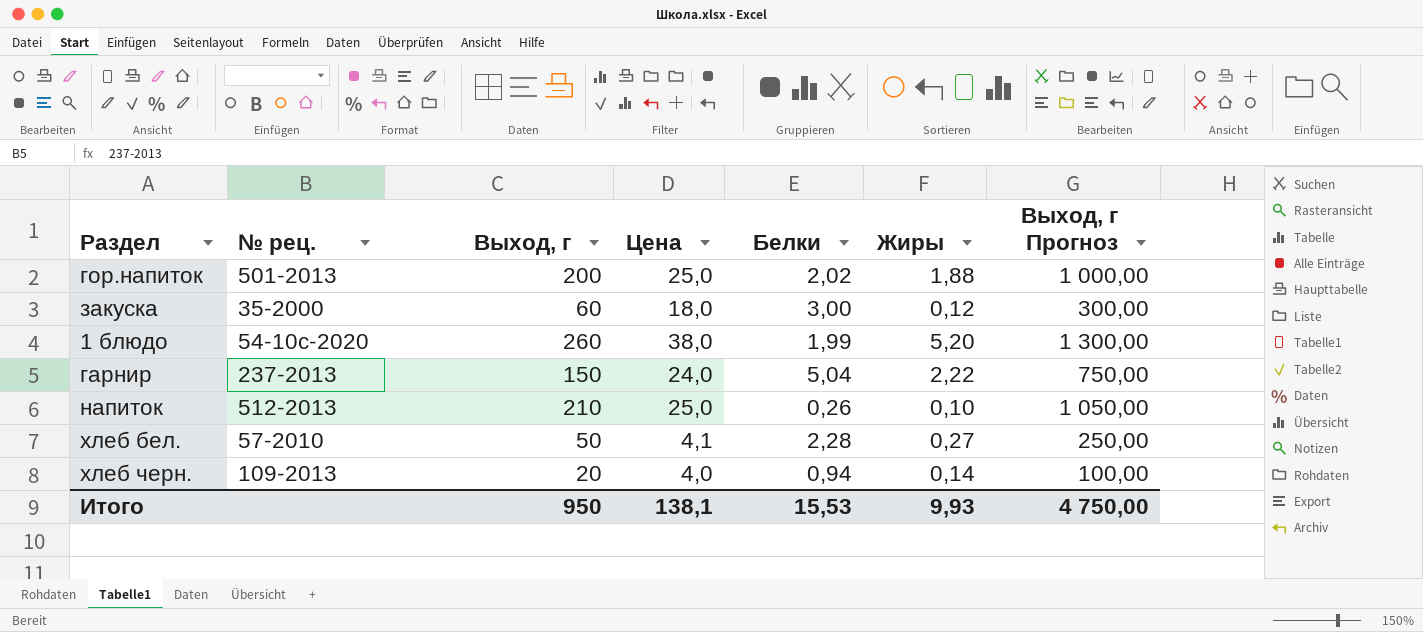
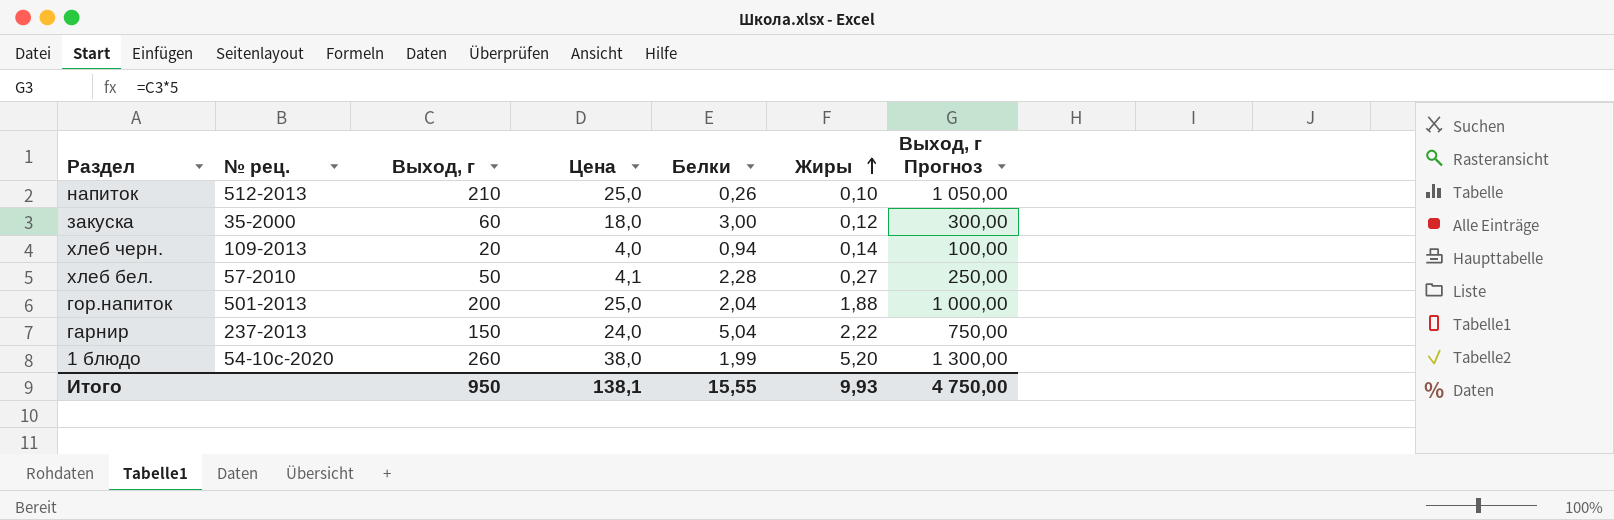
row order: none -> Жиры ascending
гор.напиток | Белки: 2,02 -> 2,04
Итого | Белки: 15,53 -> 15,55

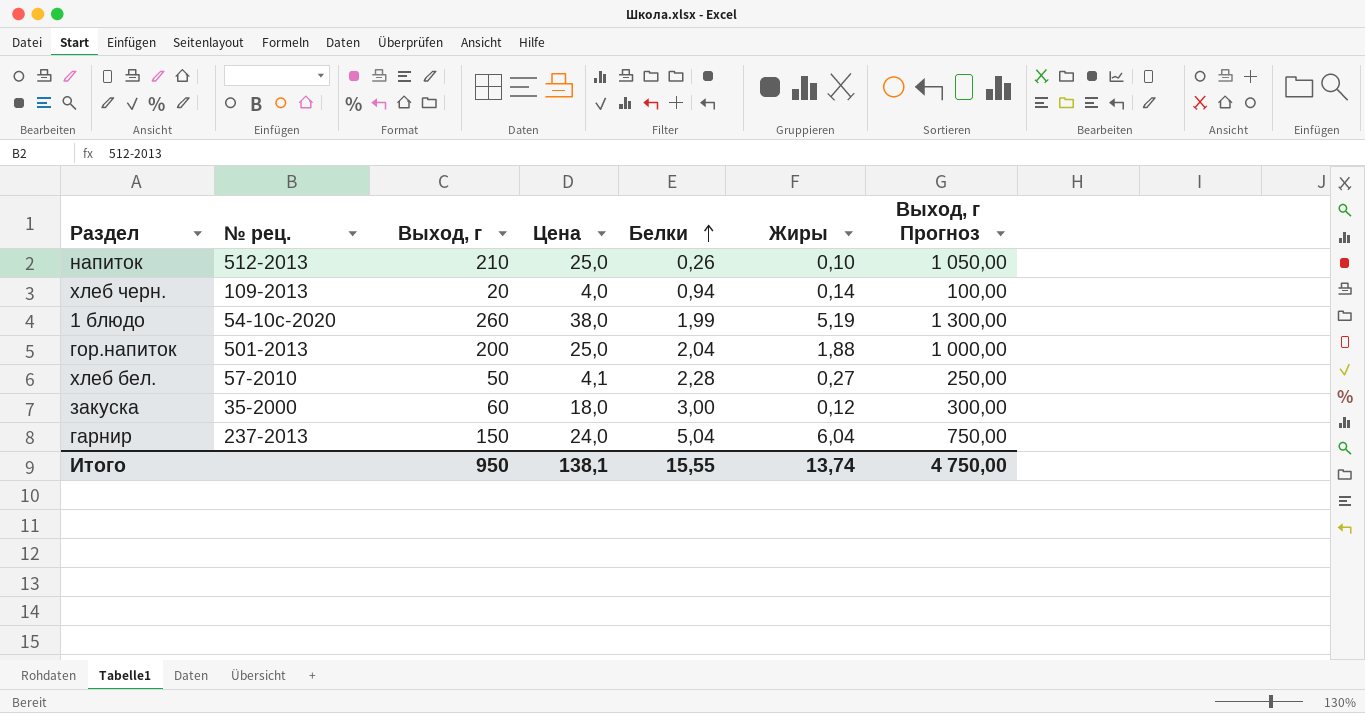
row order: Жиры ascending -> Белки ascending
1 блюдо | Жиры: 5,20 -> 5,19
гарнир | Жиры: 2,22 -> 6,04
Итого | Жиры: 9,93 -> 13,74

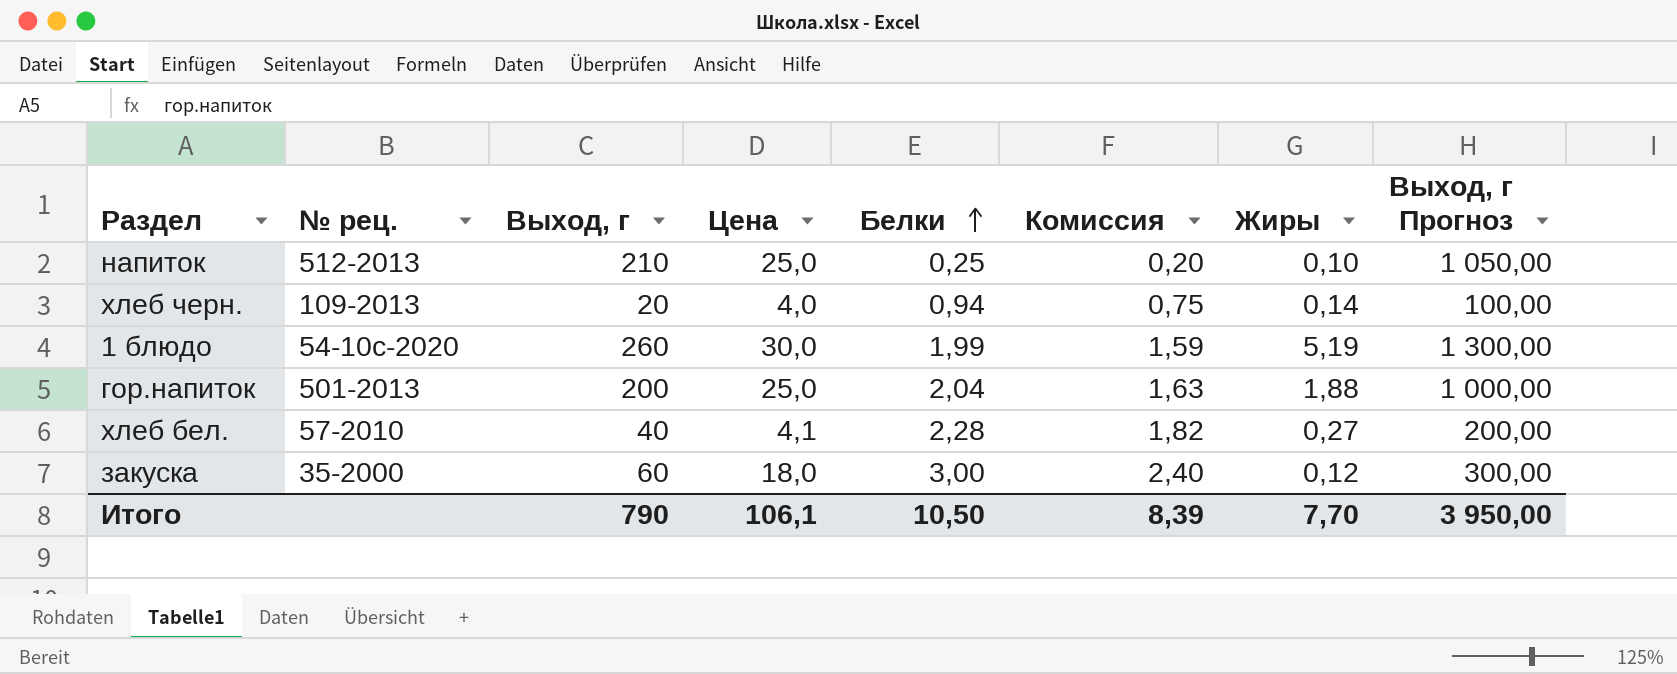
column Комиссия | formula: none -> [Белки] * 0,8
row гарнир: 237-2013 | 150 | 24,0 | 5,04 | 6,04 | 750,00 -> none
напиток | Белки: 0,26 -> 0,25
1 блюдо | Цена: 38,0 -> 30,0
хлеб бел. | Выход, г: 50 -> 40
хлеб бел. | Выход, г Прогноз: 250,00 -> 200,00
Итого | Выход, г: 950 -> 790
Итого | Цена: 138,1 -> 106,1
Итого | Белки: 15,55 -> 10,50
Итого | Жиры: 13,74 -> 7,70
Итого | Выход, г Прогноз: 4 750,00 -> 3 950,00

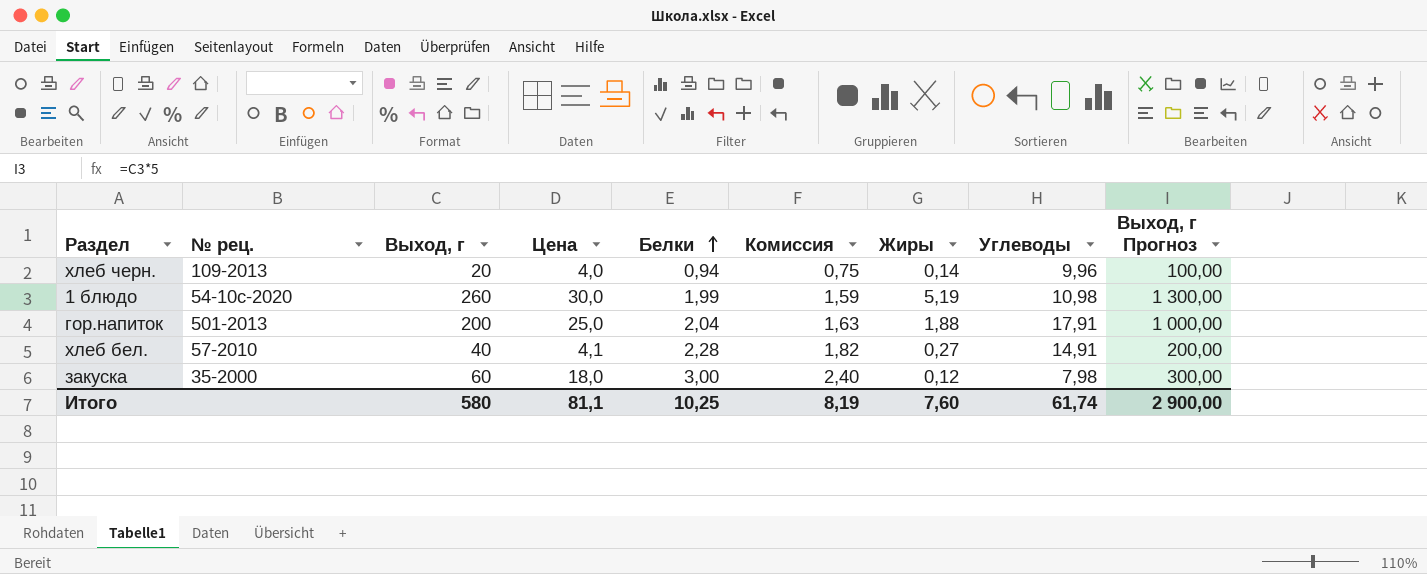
column Углеводы | position: none -> 8
row напиток: 512-2013 | 210 | 25,0 | 0,25 | 0,20 | 0,10 | 1 050,00 -> none
Итого | Выход, г: 790 -> 580
Итого | Цена: 106,1 -> 81,1
Итого | Белки: 10,50 -> 10,25
Итого | Комиссия: 8,39 -> 8,19
Итого | Жиры: 7,70 -> 7,60
Итого | Выход, г Прогноз: 3 950,00 -> 2 900,00

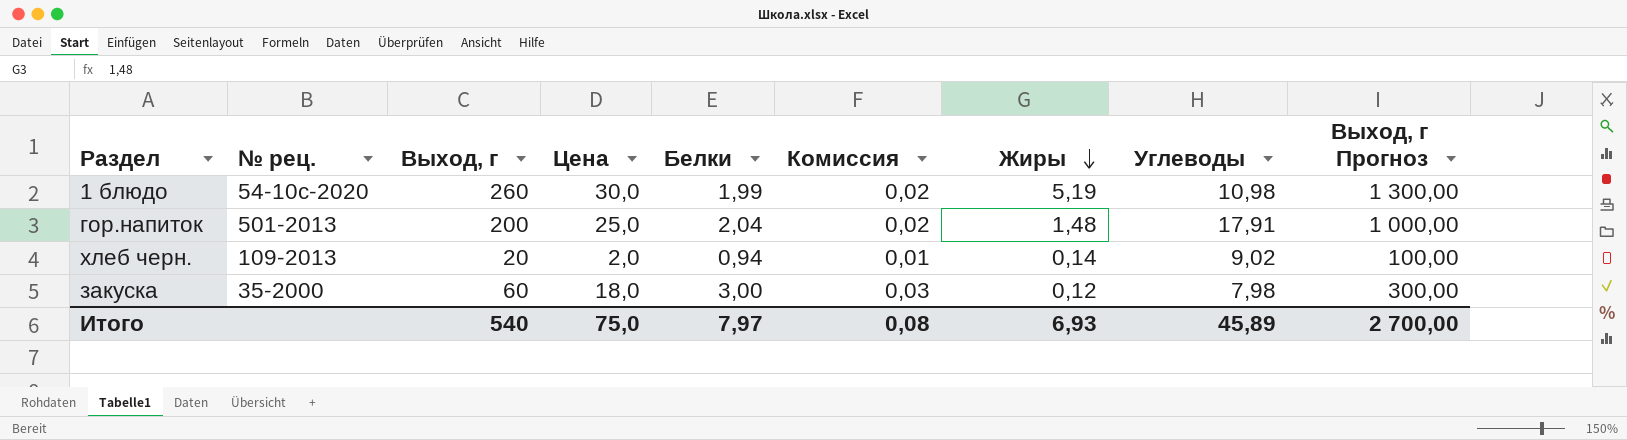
row order: Белки ascending -> Жиры descending
column Комиссия | formula: [Белки] * 0,8 -> [Белки] * 0,01
row хлеб бел.: 57-2010 | 40 | 4,1 | 2,28 | 1,82 | 0,27 | 14,91 | 200,00 -> none
гор.напиток | Жиры: 1,88 -> 1,48
хлеб черн. | Цена: 4,0 -> 2,0
хлеб черн. | Углеводы: 9,96 -> 9,02
Итого | Выход, г: 580 -> 540
Итого | Цена: 81,1 -> 75,0
Итого | Белки: 10,25 -> 7,97
Итого | Комиссия: 8,19 -> 0,08
Итого | Жиры: 7,60 -> 6,93
Итого | Углеводы: 61,74 -> 45,89
Итого | Выход, г Прогноз: 2 900,00 -> 2 700,00

